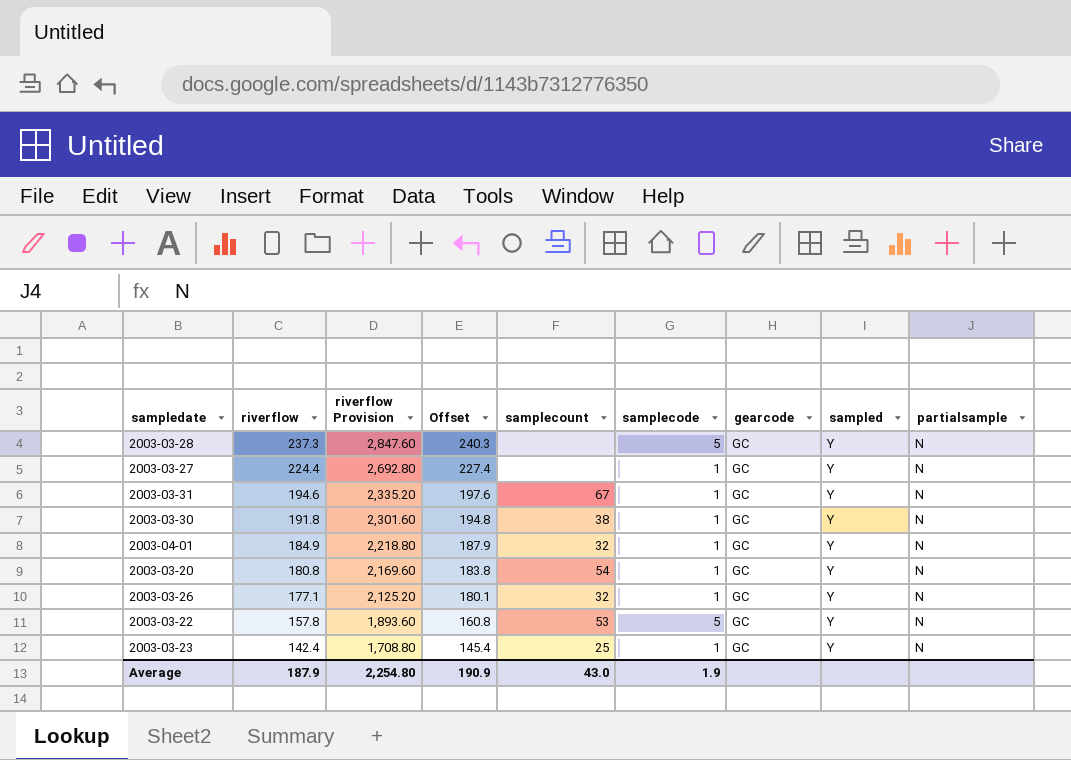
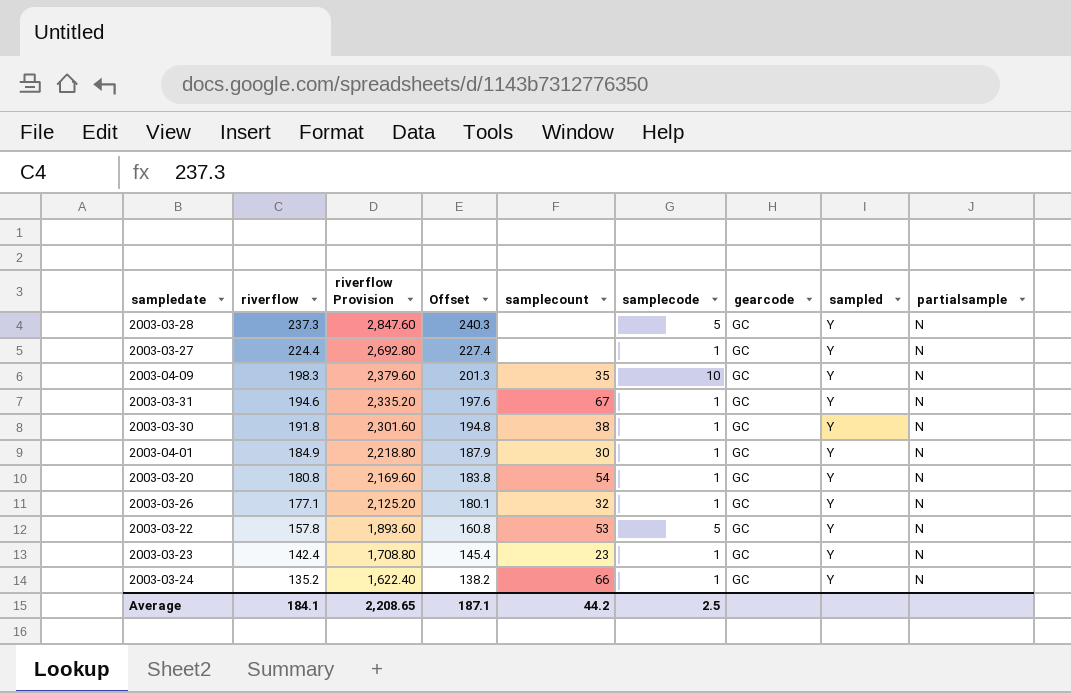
row 2003-04-09: none -> 198.3 | 2,379.60 | 201.3 | 35 | 10 | GC | Y | N
2003-04-01 | samplecount: 32 -> 30
2003-03-23 | samplecount: 25 -> 23
row 2003-03-24: none -> 135.2 | 1,622.40 | 138.2 | 66 | 1 | GC | Y | N
Average | riverflow: 187.9 -> 184.1
Average | riverflow Provision: 2,254.80 -> 2,208.65
Average | Offset: 190.9 -> 187.1
Average | samplecount: 43.0 -> 44.2
Average | samplecode: 1.9 -> 2.5

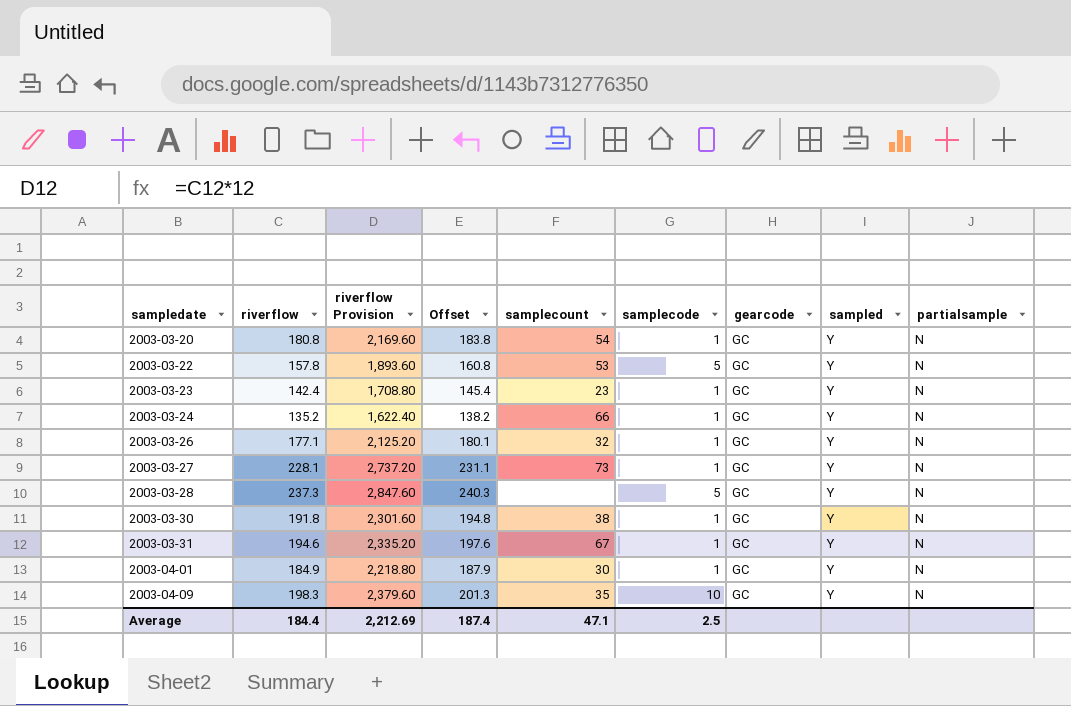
row order: riverflow descending -> sampledate ascending
2003-03-27 | riverflow: 224.4 -> 228.1
2003-03-27 | riverflow Provision: 2,692.80 -> 2,737.20
2003-03-27 | Offset: 227.4 -> 231.1
2003-03-27 | samplecount: none -> 73
Average | riverflow: 184.1 -> 184.4
Average | riverflow Provision: 2,208.65 -> 2,212.69
Average | Offset: 187.1 -> 187.4
Average | samplecount: 44.2 -> 47.1

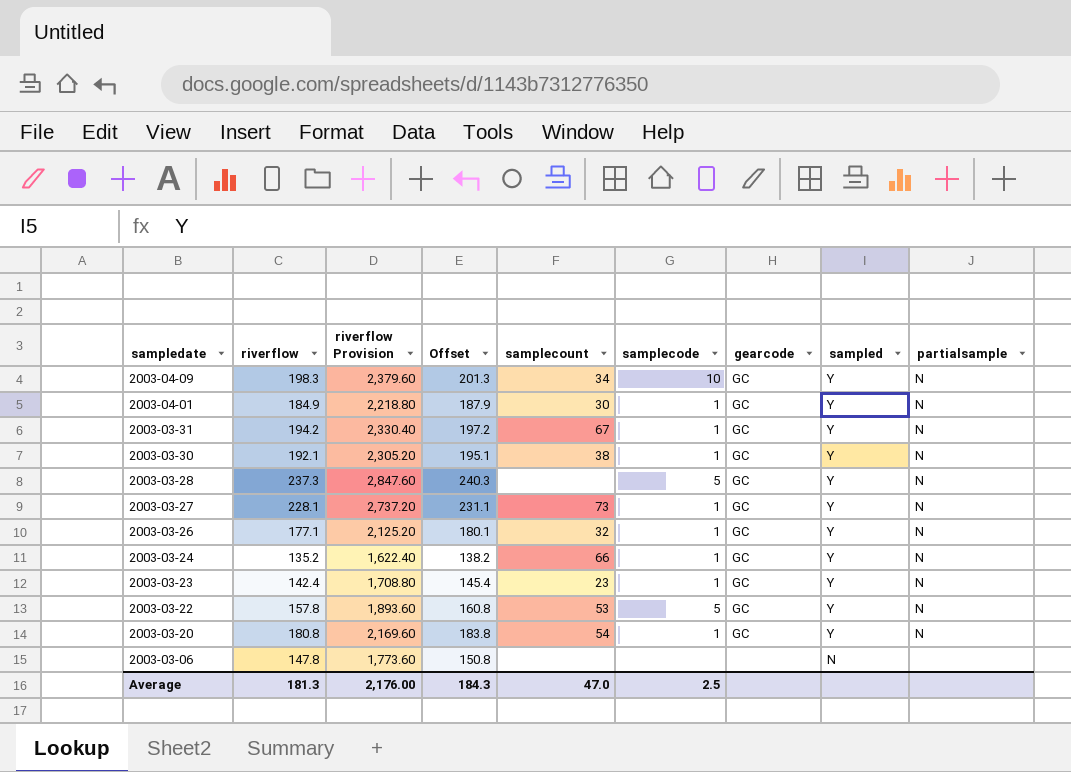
row order: sampledate ascending -> sampledate descending
2003-04-09 | samplecount: 35 -> 34
2003-03-31 | riverflow: 194.6 -> 194.2
2003-03-31 | riverflow Provision: 2,335.20 -> 2,330.40
2003-03-31 | Offset: 197.6 -> 197.2
2003-03-30 | riverflow: 191.8 -> 192.1
2003-03-30 | riverflow Provision: 2,301.60 -> 2,305.20
2003-03-30 | Offset: 194.8 -> 195.1
row 2003-03-06: none -> 147.8 | 1,773.60 | 150.8 | none | none | none | N | none
Average | riverflow: 184.4 -> 181.3
Average | riverflow Provision: 2,212.69 -> 2,176.00
Average | Offset: 187.4 -> 184.3
Average | samplecount: 47.1 -> 47.0

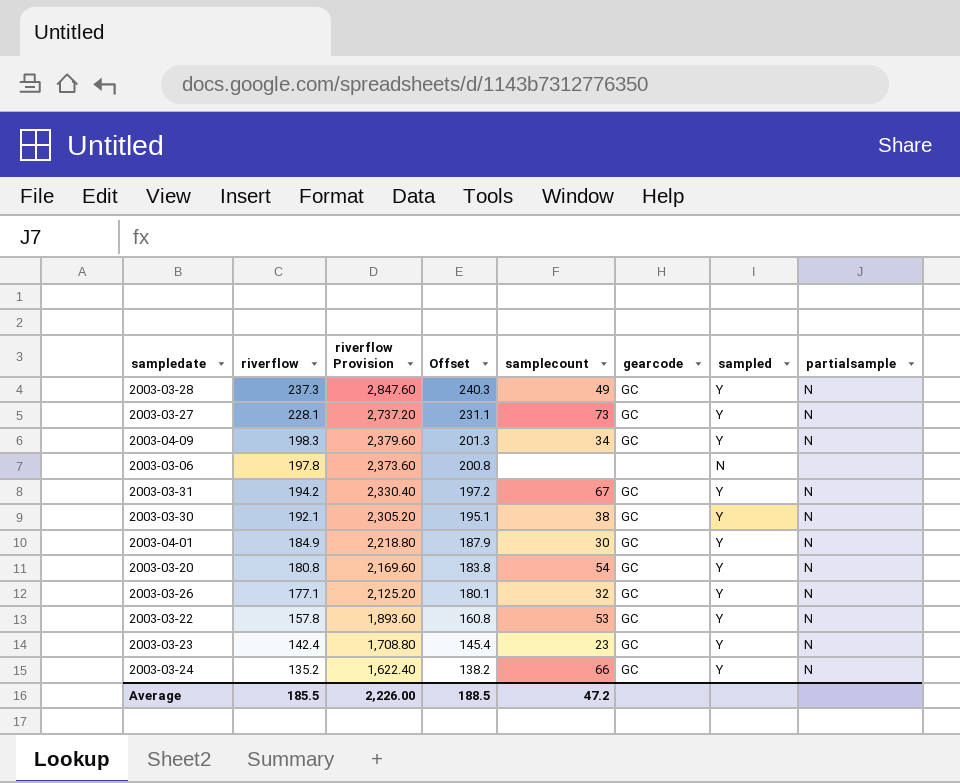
row order: sampledate descending -> riverflow descending
column samplecode | position: 6 -> none
2003-03-28 | samplecount: none -> 49
2003-03-06 | riverflow: 147.8 -> 197.8
2003-03-06 | riverflow Provision: 1,773.60 -> 2,373.60
2003-03-06 | Offset: 150.8 -> 200.8
Average | riverflow: 181.3 -> 185.5
Average | riverflow Provision: 2,176.00 -> 2,226.00
Average | Offset: 184.3 -> 188.5
Average | samplecount: 47.0 -> 47.2

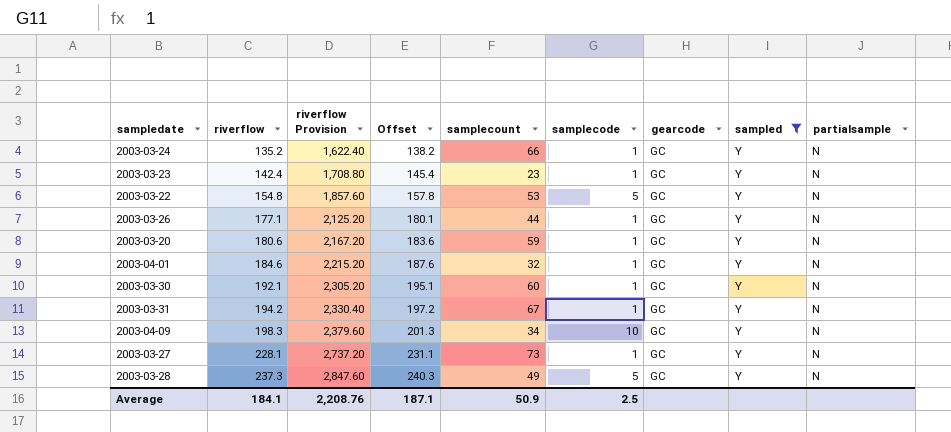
filter: none -> sampled = Y
row order: riverflow descending -> riverflow ascending
column samplecode | position: none -> 6
2003-03-22 | riverflow: 157.8 -> 154.8
2003-03-22 | riverflow Provision: 1,893.60 -> 1,857.60
2003-03-22 | Offset: 160.8 -> 157.8
2003-03-26 | samplecount: 32 -> 44
2003-03-20 | riverflow: 180.8 -> 180.6
2003-03-20 | riverflow Provision: 2,169.60 -> 2,167.20
2003-03-20 | Offset: 183.8 -> 183.6
2003-03-20 | samplecount: 54 -> 59
2003-04-01 | riverflow: 184.9 -> 184.6
2003-04-01 | riverflow Provision: 2,218.80 -> 2,215.20
2003-04-01 | Offset: 187.9 -> 187.6
2003-04-01 | samplecount: 30 -> 32
2003-03-30 | samplecount: 38 -> 60
Average | riverflow: 185.5 -> 184.1
Average | riverflow Provision: 2,226.00 -> 2,208.76
Average | Offset: 188.5 -> 187.1
Average | samplecount: 47.2 -> 50.9

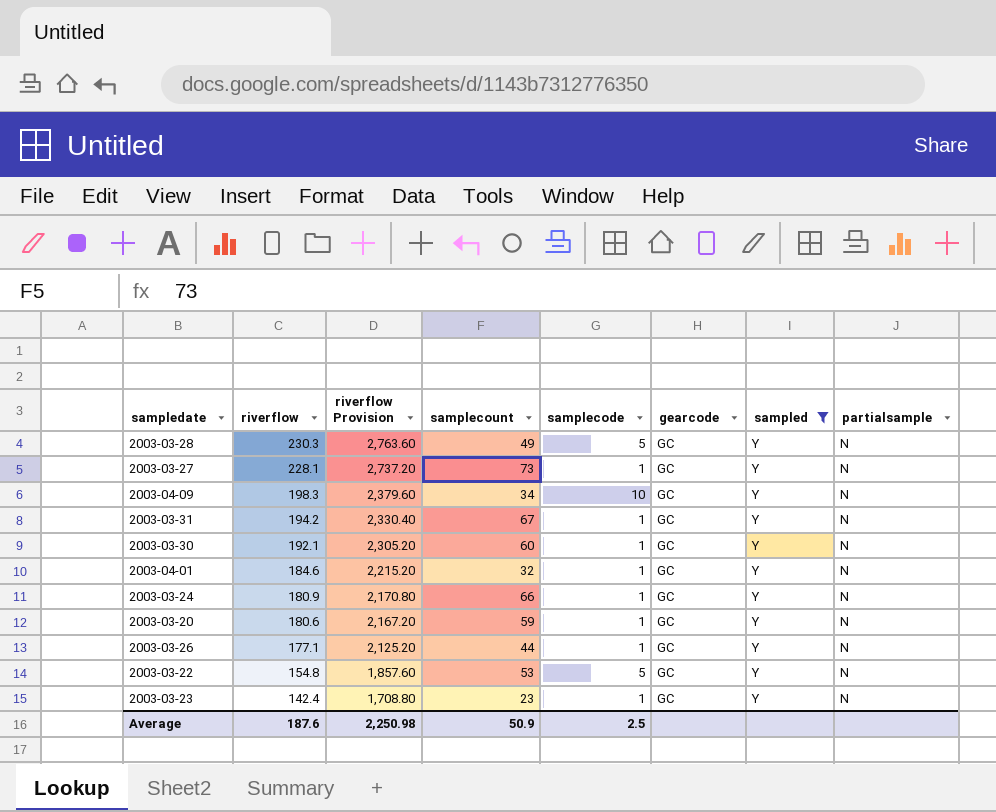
row order: riverflow ascending -> riverflow descending
column Offset | formula: [riverflow] + 3 -> none
2003-03-28 | riverflow: 237.3 -> 230.3
2003-03-28 | riverflow Provision: 2,847.60 -> 2,763.60
2003-03-24 | riverflow: 135.2 -> 180.9
2003-03-24 | riverflow Provision: 1,622.40 -> 2,170.80
Average | riverflow: 184.1 -> 187.6
Average | riverflow Provision: 2,208.76 -> 2,250.98

